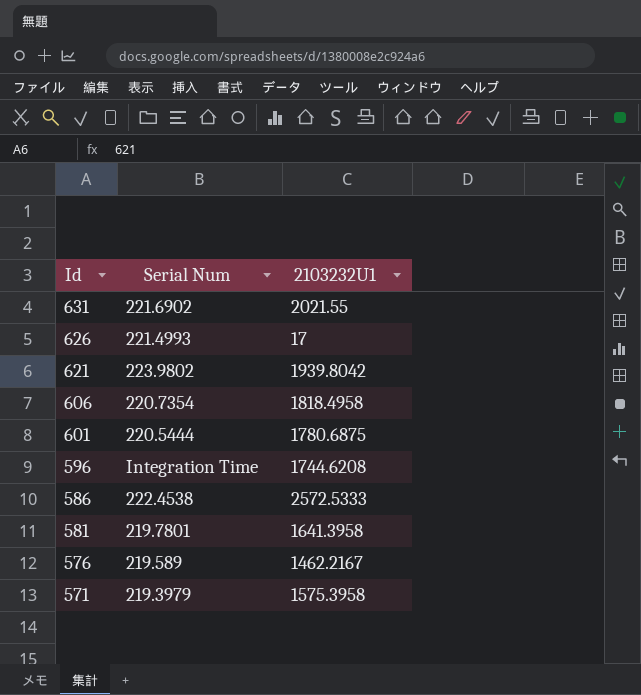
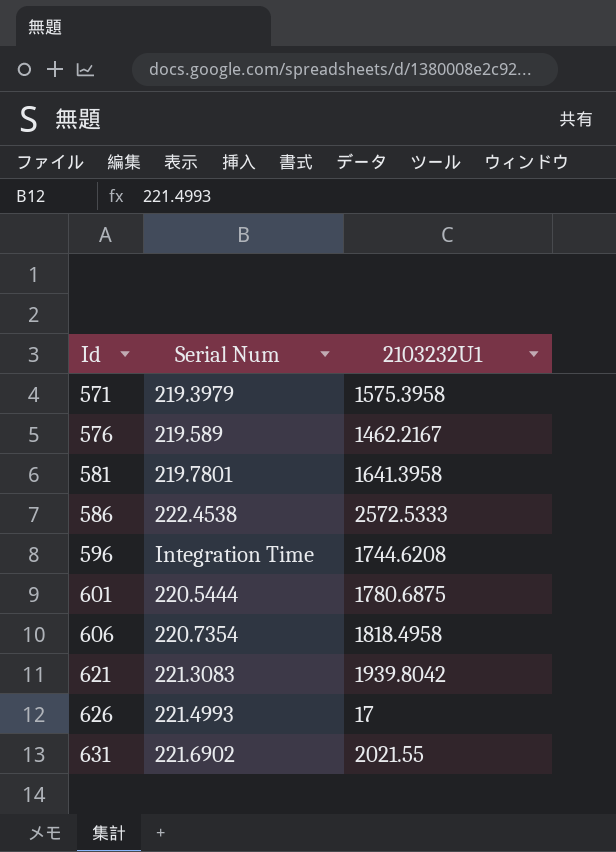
row order: Id descending -> Id ascending
621 | Serial Num: 223.9802 -> 221.3083

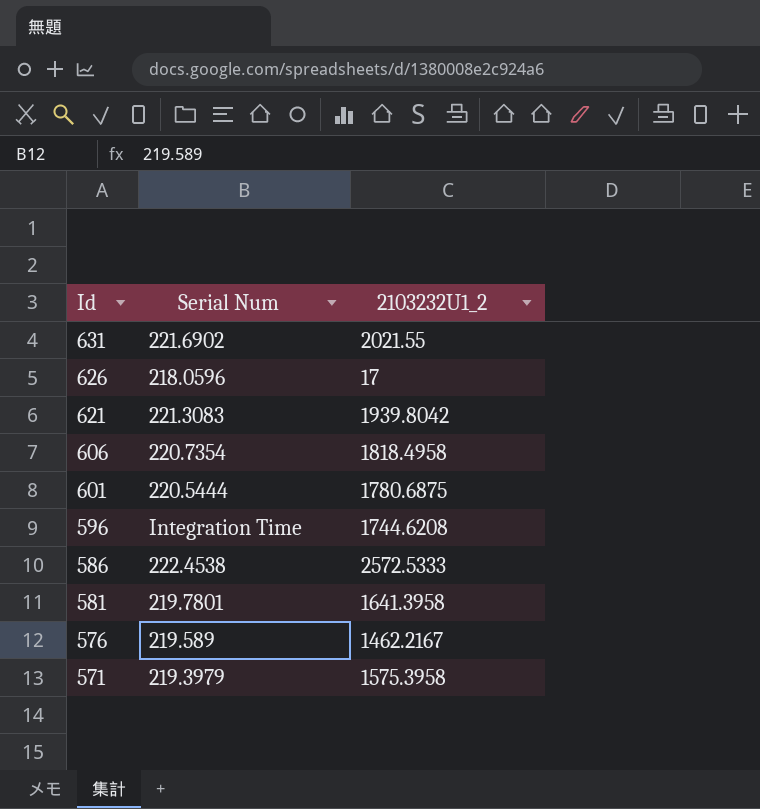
row order: Id ascending -> Id descending
column name: 2103232U1 -> 2103232U1_2
626 | Serial Num: 221.4993 -> 218.0596

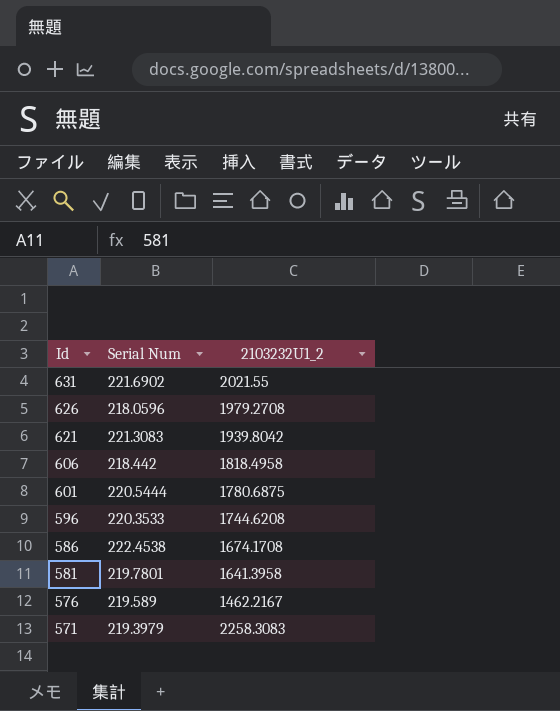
626 | 2103232U1_2: 17 -> 1979.2708
606 | Serial Num: 220.7354 -> 218.442
596 | Serial Num: Integration Time -> 220.3533
586 | 2103232U1_2: 2572.5333 -> 1674.1708
571 | 2103232U1_2: 1575.3958 -> 2258.3083

